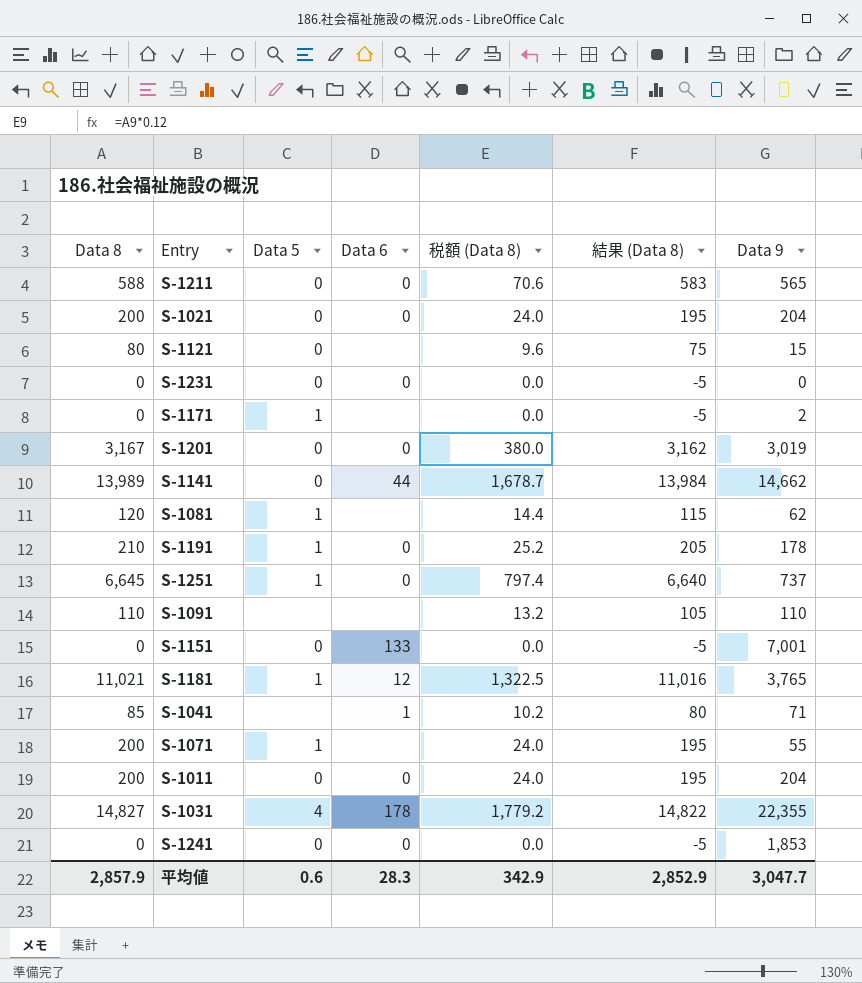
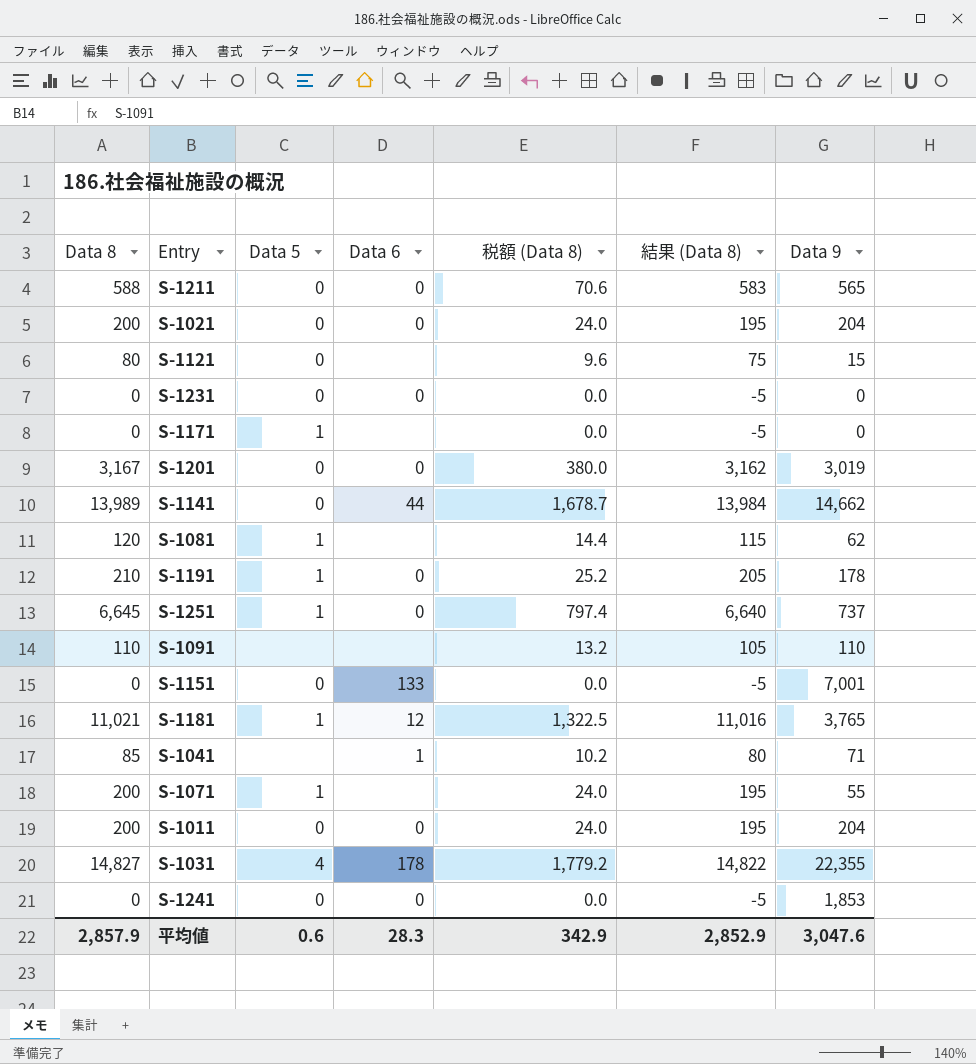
S-1171 | Data 9: 2 -> 0
平均値 | Data 9: 3,047.7 -> 3,047.6

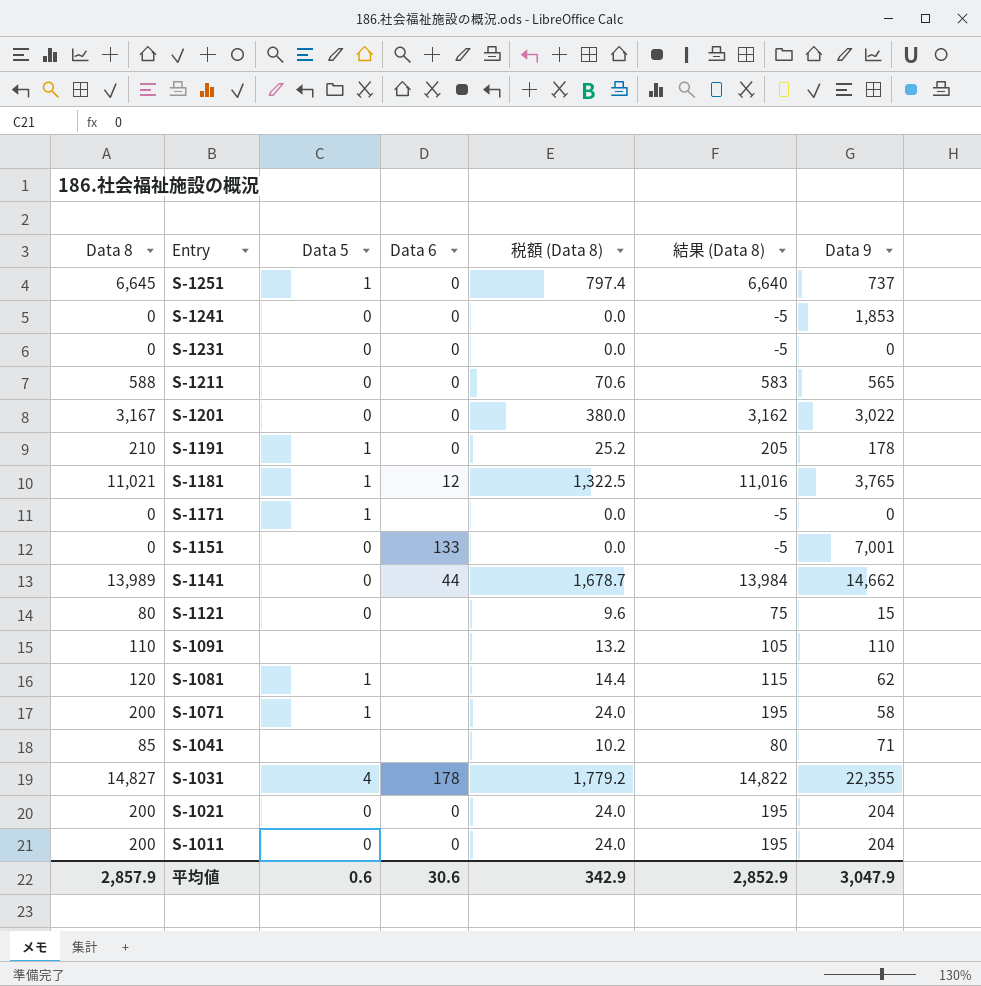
row order: none -> Entry descending
S-1201 | Data 9: 3,019 -> 3,022
S-1071 | Data 9: 55 -> 58
S-1041 | Data 6: 1 -> none
平均値 | Data 6: 28.3 -> 30.6
平均値 | Data 9: 3,047.6 -> 3,047.9

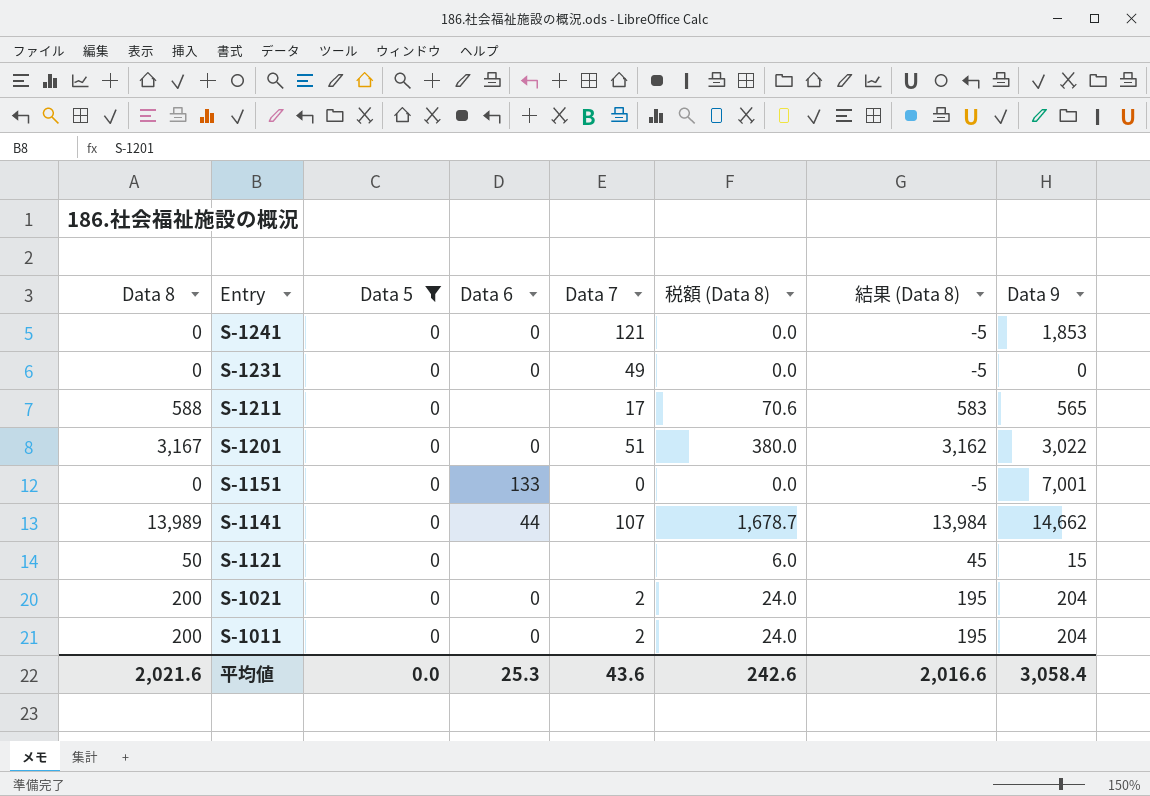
filter: none -> Data 5 = 0
column Data 7 | position: none -> 5
S-1211 | Data 6: 0 -> none
S-1121 | Data 8: 80 -> 50
S-1121 | 税額 (Data 8): 9.6 -> 6.0
S-1121 | 結果 (Data 8): 75 -> 45
平均値 | Data 8: 2,857.9 -> 2,021.6
平均値 | Data 5: 0.6 -> 0.0
平均値 | Data 6: 30.6 -> 25.3
平均値 | 税額 (Data 8): 342.9 -> 242.6
平均値 | 結果 (Data 8): 2,852.9 -> 2,016.6
平均値 | Data 9: 3,047.9 -> 3,058.4

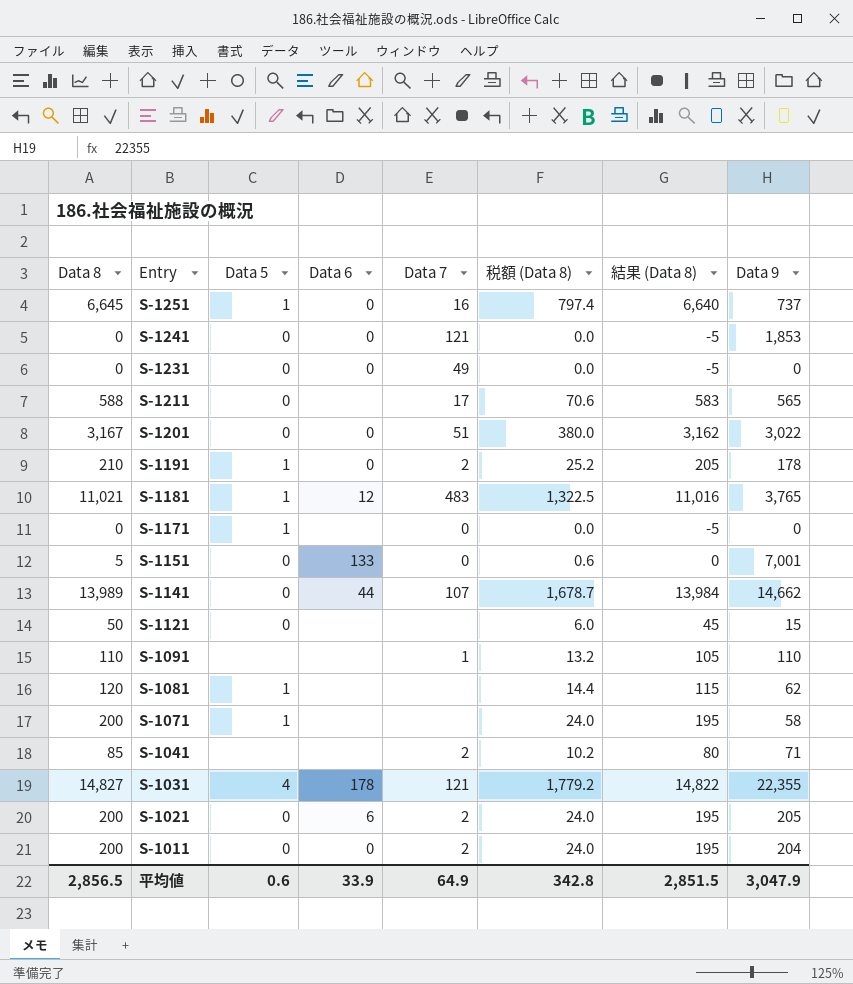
filter: Data 5 = 0 -> none
S-1151 | Data 8: 0 -> 5
S-1151 | 税額 (Data 8): 0.0 -> 0.6
S-1151 | 結果 (Data 8): -5 -> 0
S-1021 | Data 6: 0 -> 6
S-1021 | Data 9: 204 -> 205
平均値 | Data 8: 2,021.6 -> 2,856.5
平均値 | Data 5: 0.0 -> 0.6
平均値 | Data 6: 25.3 -> 33.9
平均値 | Data 7: 43.6 -> 64.9
平均値 | 税額 (Data 8): 242.6 -> 342.8
平均値 | 結果 (Data 8): 2,016.6 -> 2,851.5
平均値 | Data 9: 3,058.4 -> 3,047.9

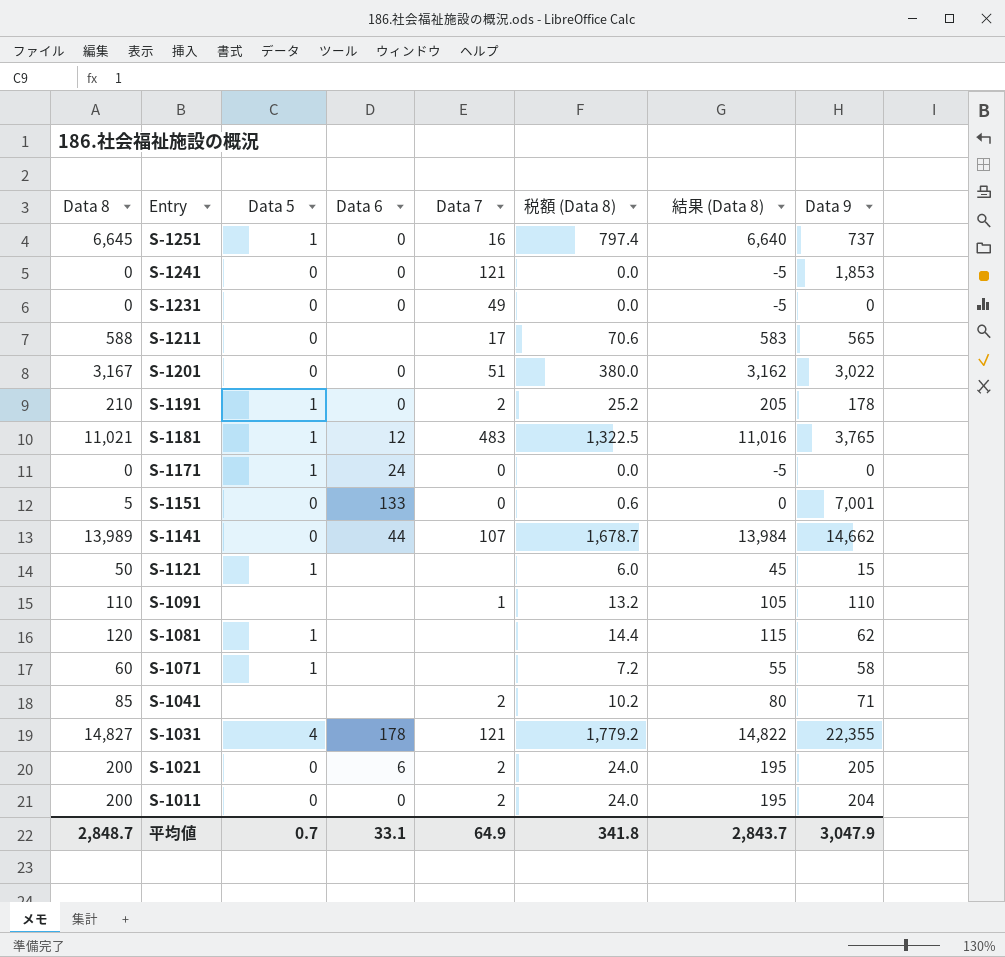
S-1171 | Data 6: none -> 24
S-1121 | Data 5: 0 -> 1
S-1071 | Data 8: 200 -> 60
S-1071 | 税額 (Data 8): 24.0 -> 7.2
S-1071 | 結果 (Data 8): 195 -> 55
平均値 | Data 8: 2,856.5 -> 2,848.7
平均値 | Data 5: 0.6 -> 0.7
平均値 | Data 6: 33.9 -> 33.1
平均値 | 税額 (Data 8): 342.8 -> 341.8
平均値 | 結果 (Data 8): 2,851.5 -> 2,843.7

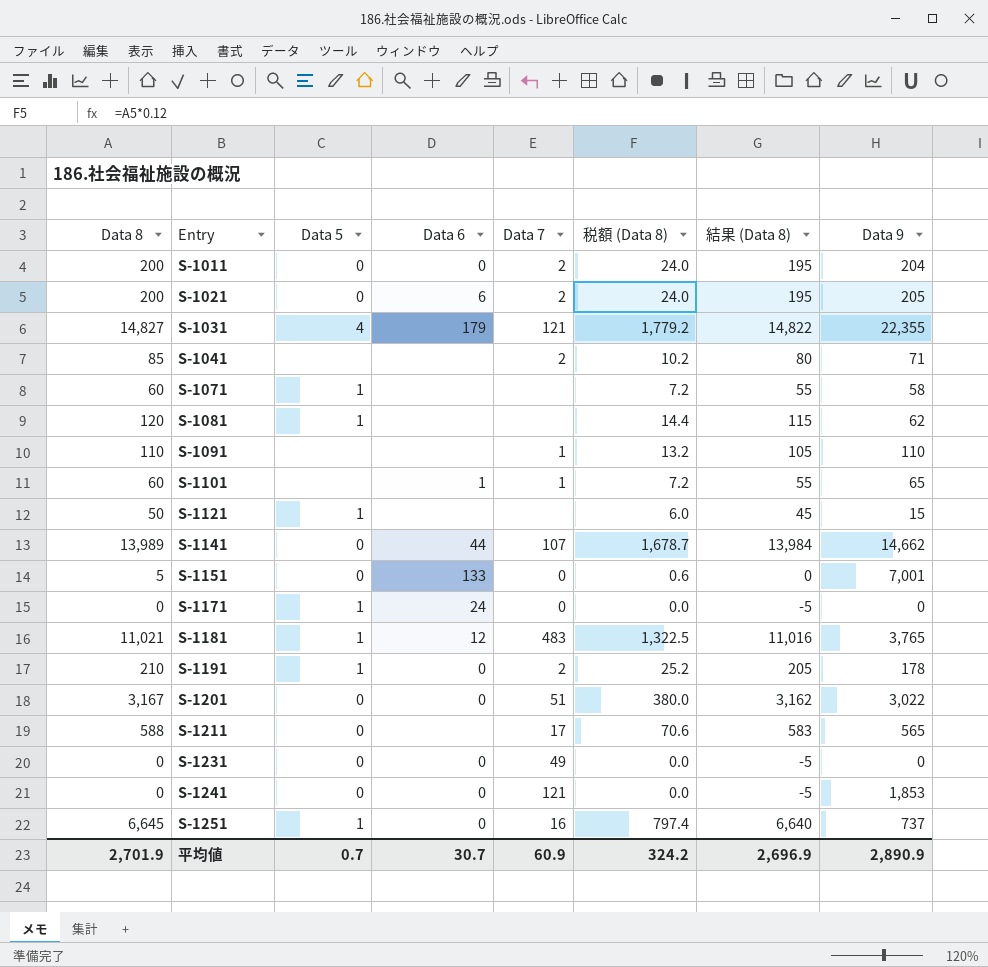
row order: Entry descending -> Entry ascending
S-1031 | Data 6: 178 -> 179
row S-1101: none -> 60 | none | 1 | 1 | 7.2 | 55 | 65
平均値 | Data 8: 2,848.7 -> 2,701.9
平均値 | Data 6: 33.1 -> 30.7
平均値 | Data 7: 64.9 -> 60.9
平均値 | 税額 (Data 8): 341.8 -> 324.2
平均値 | 結果 (Data 8): 2,843.7 -> 2,696.9
平均値 | Data 9: 3,047.9 -> 2,890.9

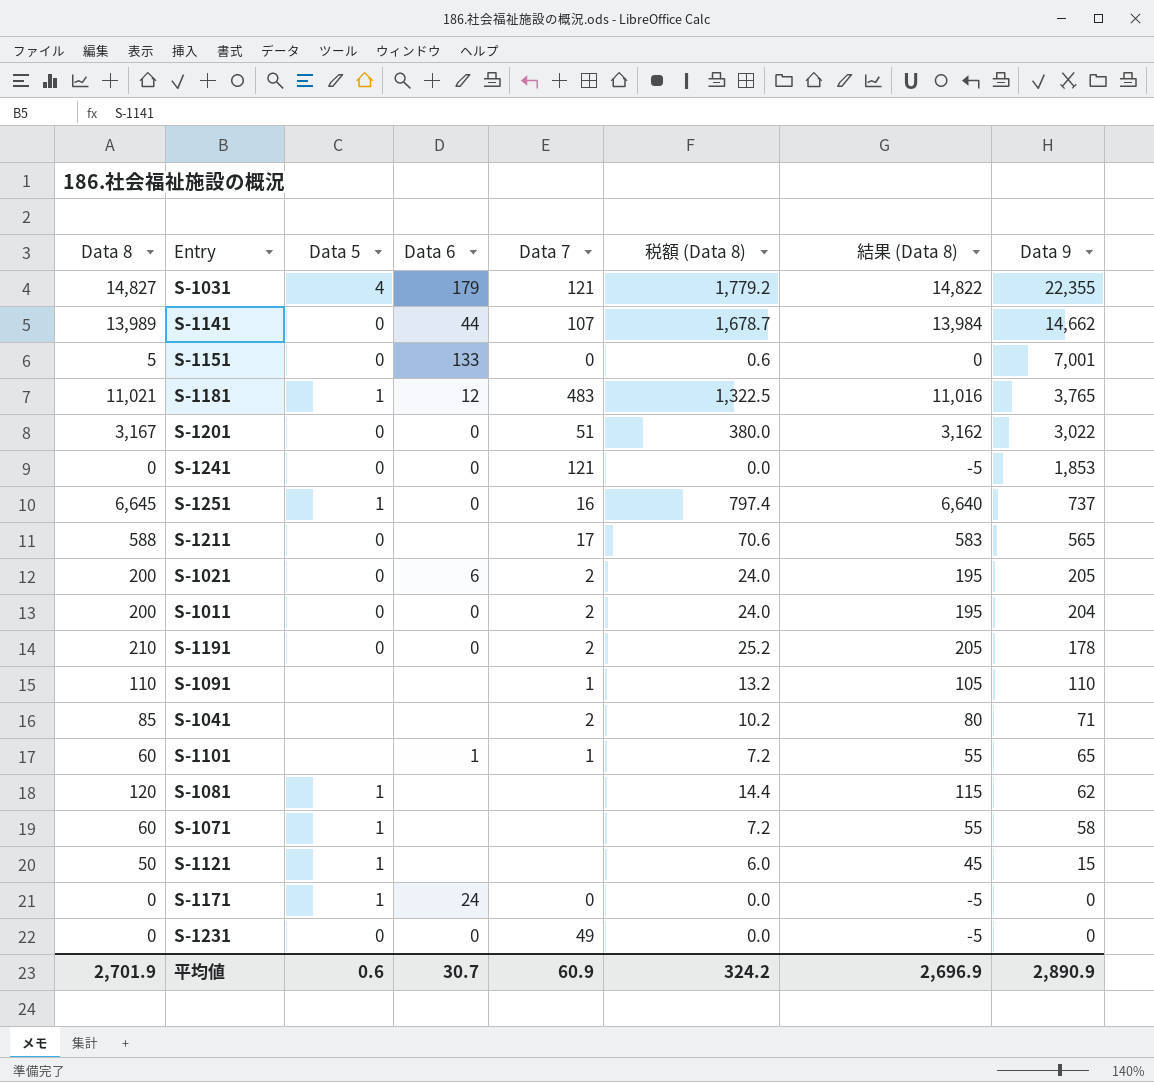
row order: Entry ascending -> Data 9 descending
S-1191 | Data 5: 1 -> 0
平均値 | Data 5: 0.7 -> 0.6

